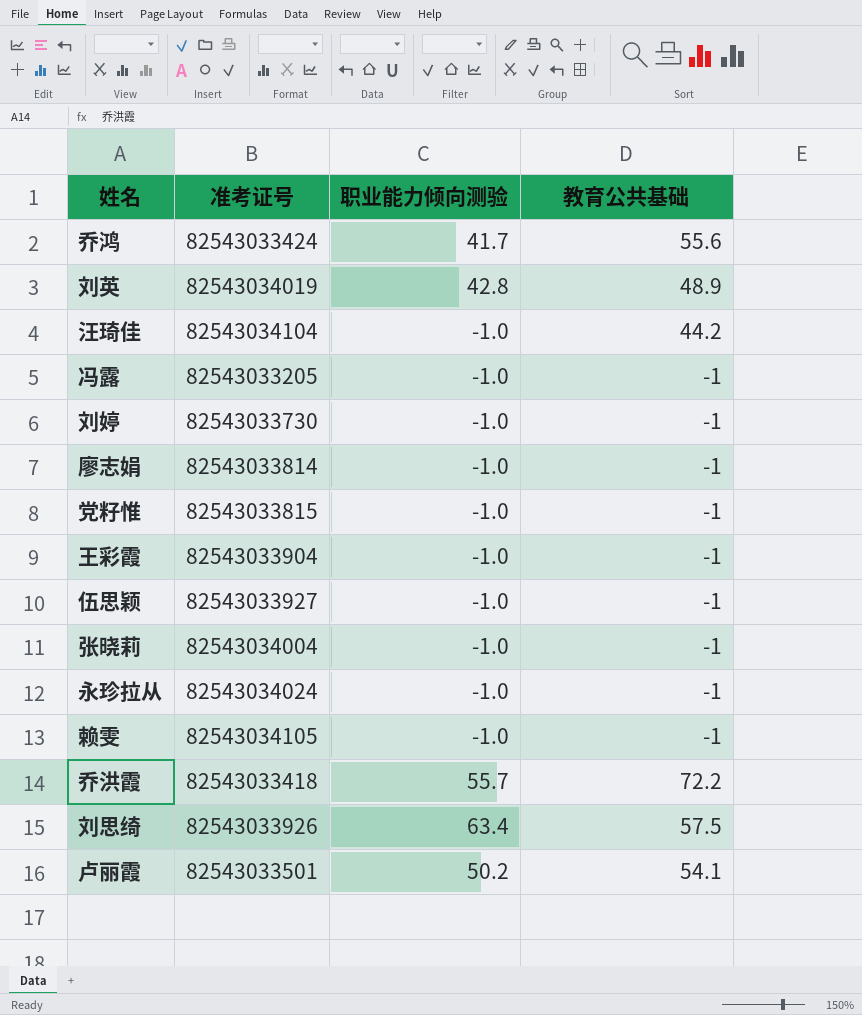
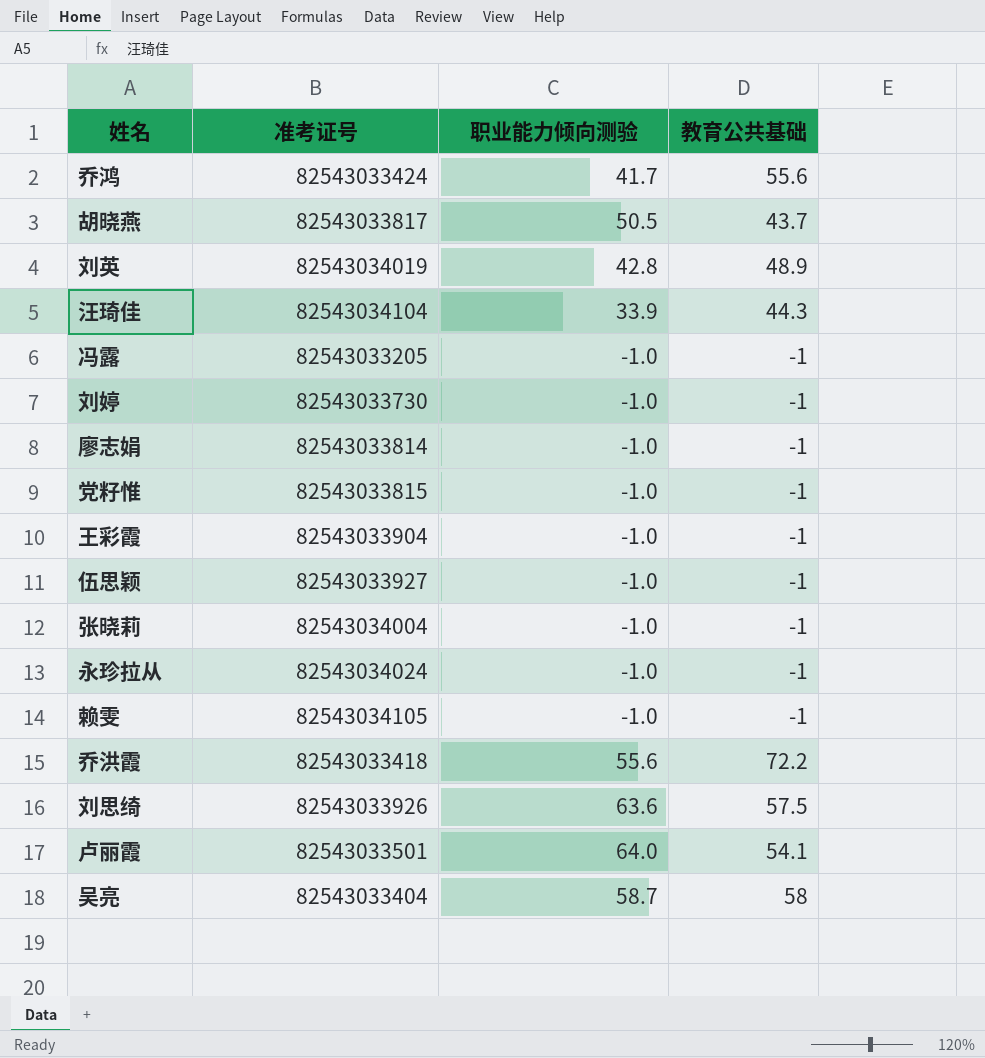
row 胡晓燕: none -> 82543033817 | 50.5 | 43.7
汪琦佳 | 职业能力倾向测验: -1.0 -> 33.9
汪琦佳 | 教育公共基础: 44.2 -> 44.3
乔洪霞 | 职业能力倾向测验: 55.7 -> 55.6
刘思绮 | 职业能力倾向测验: 63.4 -> 63.6
卢丽霞 | 职业能力倾向测验: 50.2 -> 64.0
row 吴亮: none -> 82543033404 | 58.7 | 58

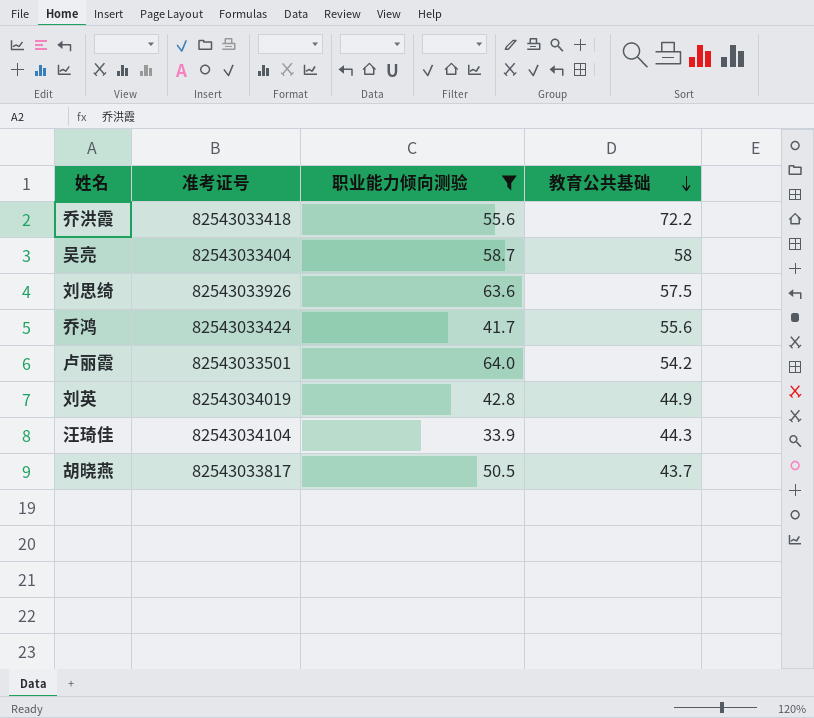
filter: none -> 职业能力倾向测验 != -1.0
row order: none -> 教育公共基础 descending
卢丽霞 | 教育公共基础: 54.1 -> 54.2
刘英 | 教育公共基础: 48.9 -> 44.9

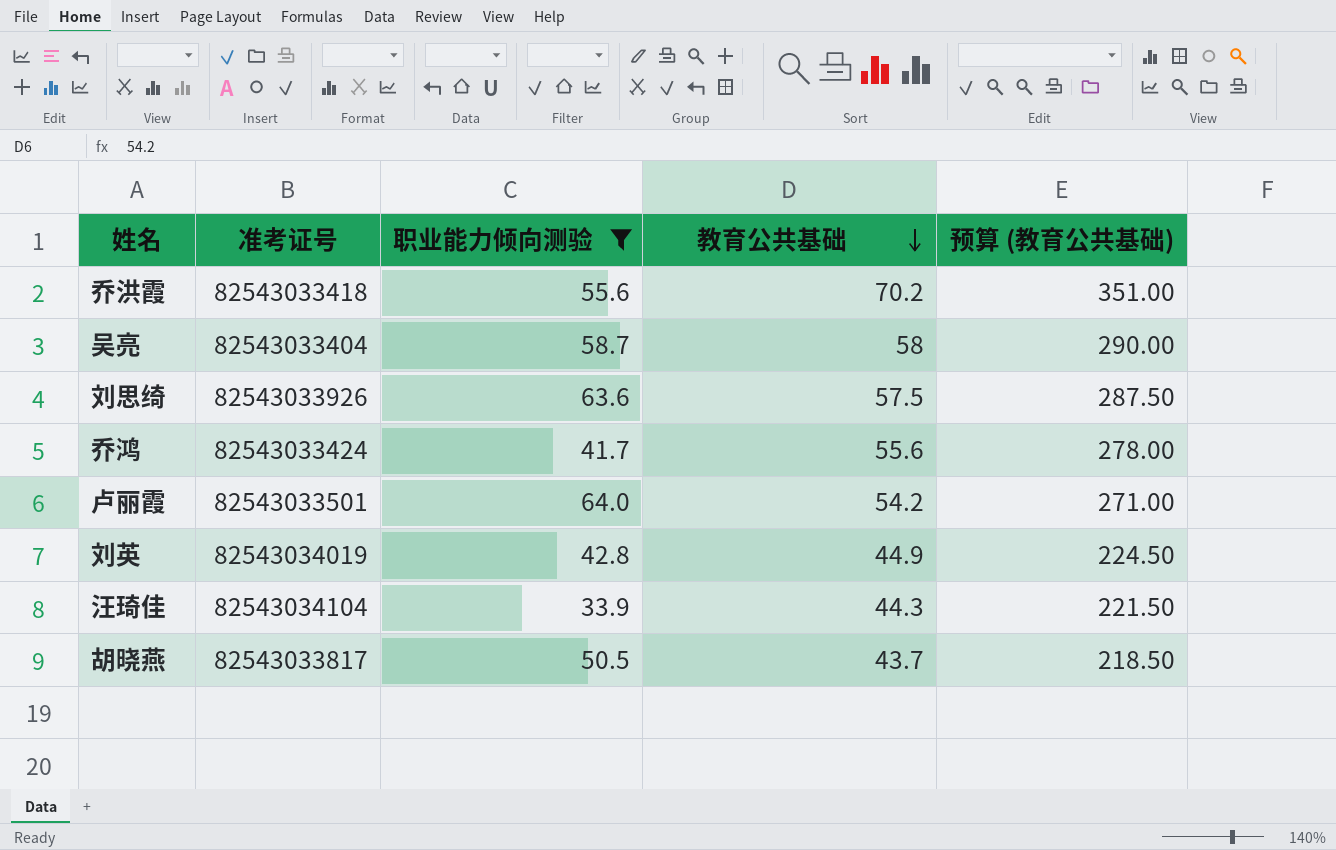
column 预算 (教育公共基础) | formula: none -> [教育公共基础] * 5
乔洪霞 | 教育公共基础: 72.2 -> 70.2

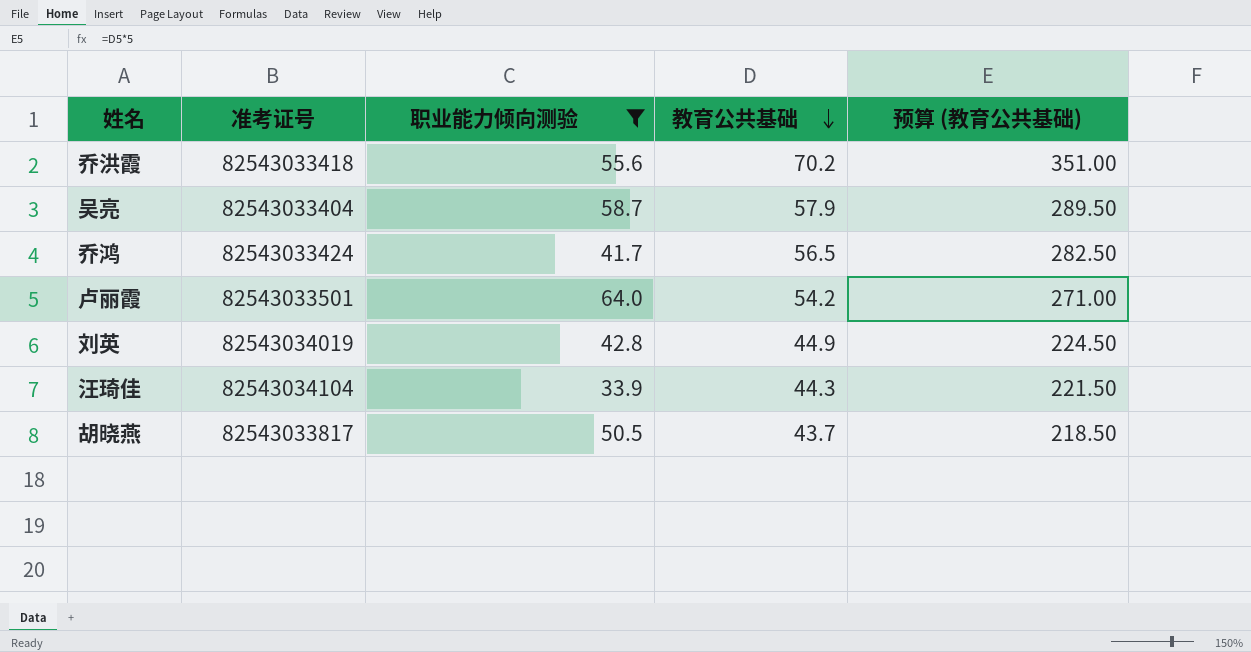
row 刘思绮: 82543033926 | 63.6 | 57.5 | 287.50 -> none
吴亮 | 教育公共基础: 58 -> 57.9
吴亮 | 预算 (教育公共基础): 290.00 -> 289.50
乔鸿 | 教育公共基础: 55.6 -> 56.5
乔鸿 | 预算 (教育公共基础): 278.00 -> 282.50

